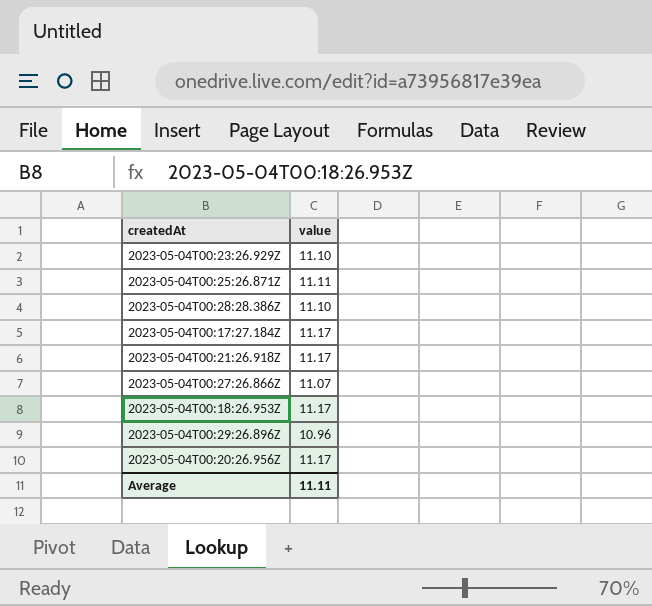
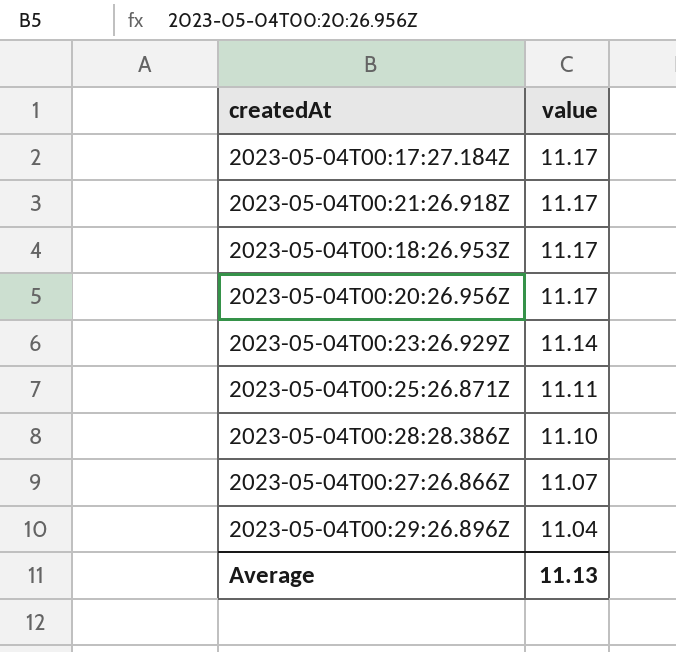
row order: none -> value descending
2023-05-04T00:23:26.929Z | value: 11.10 -> 11.14
2023-05-04T00:29:26.896Z | value: 10.96 -> 11.04
Average | value: 11.11 -> 11.13

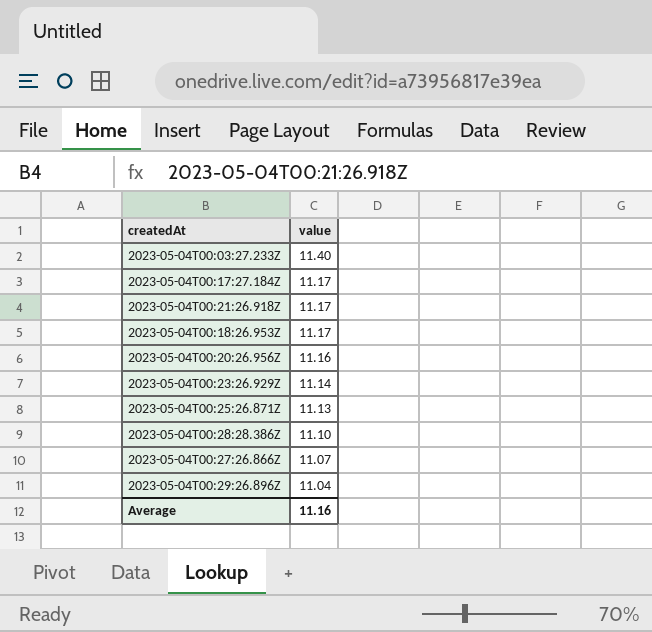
row 2023-05-04T00:03:27.233Z: none -> 11.40
2023-05-04T00:20:26.956Z | value: 11.17 -> 11.16
2023-05-04T00:25:26.871Z | value: 11.11 -> 11.13
Average | value: 11.13 -> 11.16

